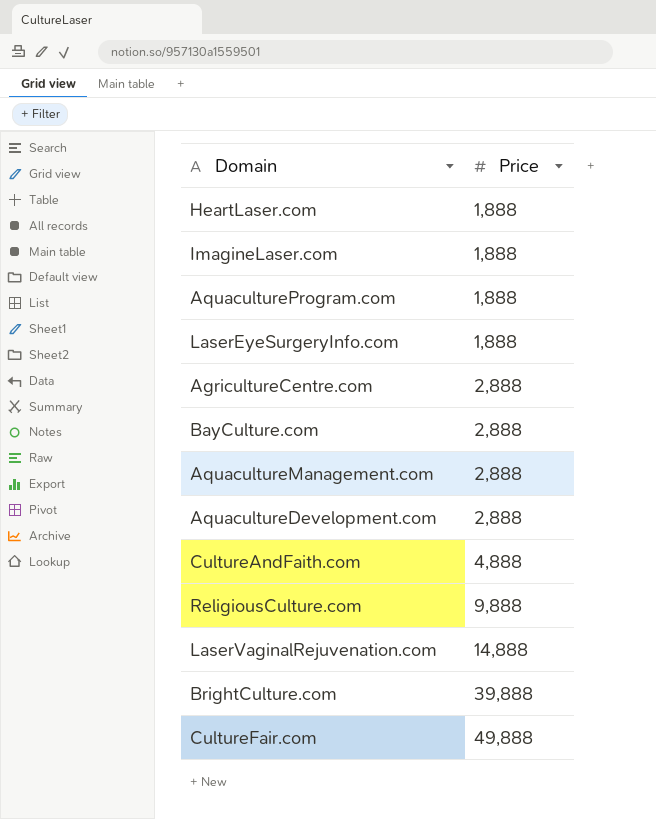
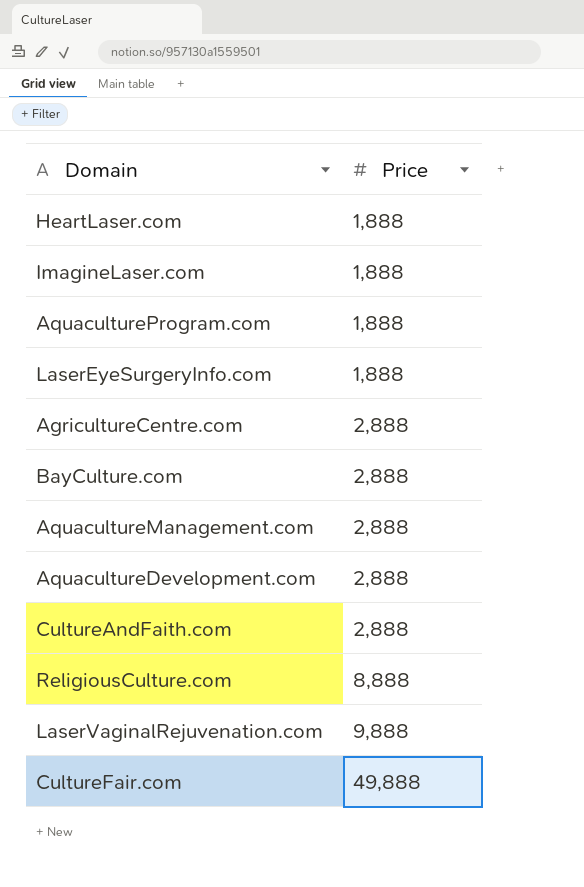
row BrightCulture.com: 39,888 -> none
CultureAndFaith.com | Price: 4,888 -> 2,888
ReligiousCulture.com | Price: 9,888 -> 8,888
LaserVaginalRejuvenation.com | Price: 14,888 -> 9,888

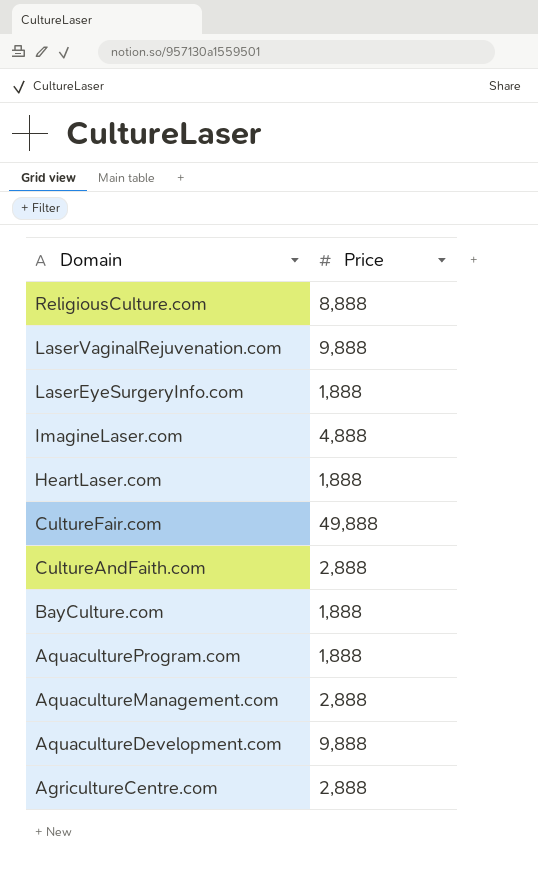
row order: Price ascending -> Domain descending
ImagineLaser.com | Price: 1,888 -> 4,888
BayCulture.com | Price: 2,888 -> 1,888
AquacultureDevelopment.com | Price: 2,888 -> 9,888

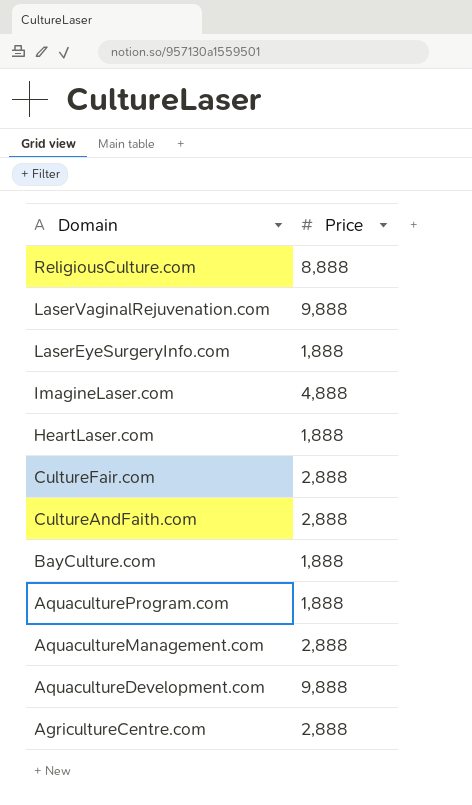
CultureFair.com | Price: 49,888 -> 2,888

